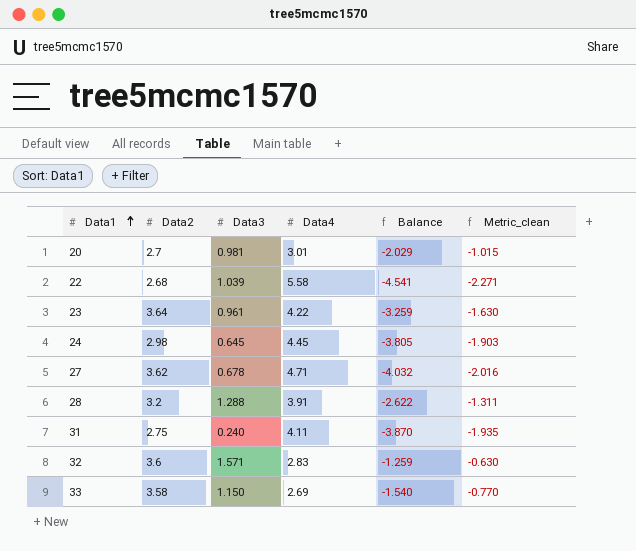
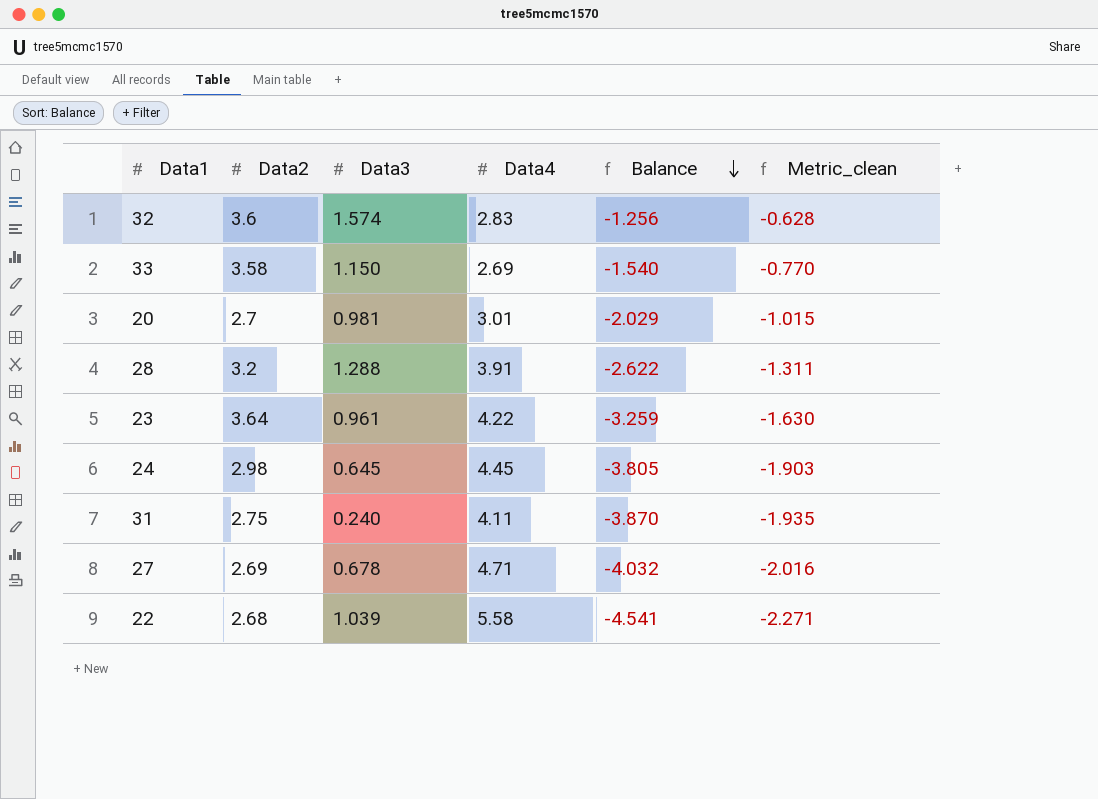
row order: Data1 ascending -> Balance descending
32 | Data3: 1.571 -> 1.574
32 | Balance: -1.259 -> -1.256
32 | Metric_clean: -0.630 -> -0.628
27 | Data2: 3.62 -> 2.69

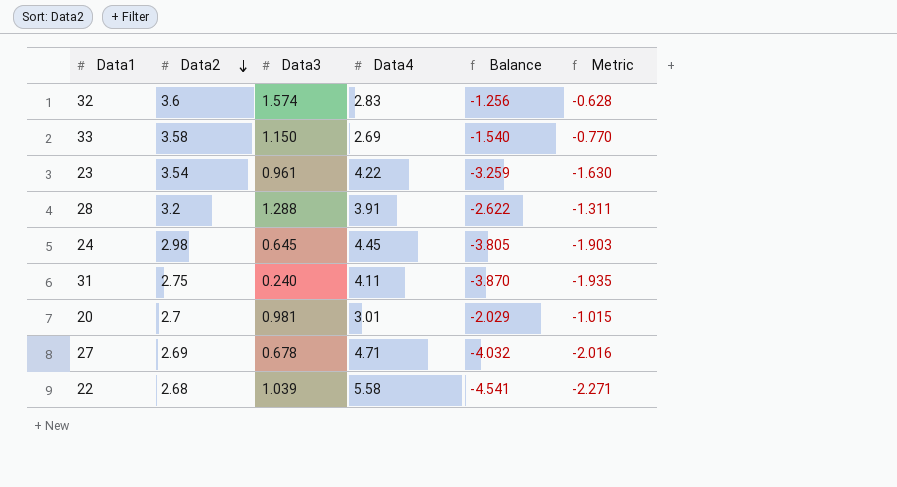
row order: Balance descending -> Data2 descending
column name: Metric_clean -> Metric
23 | Data2: 3.64 -> 3.54

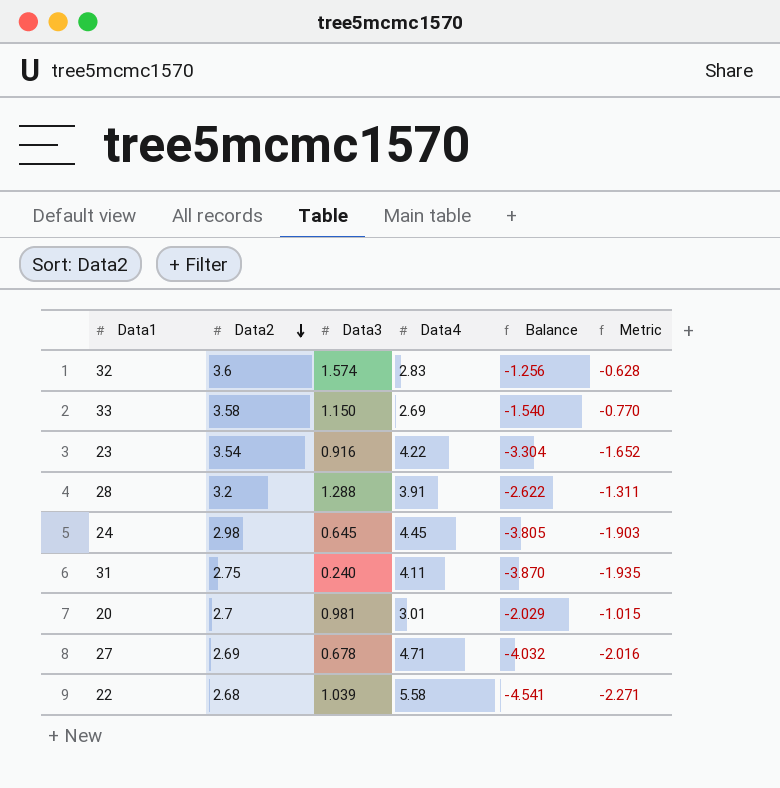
23 | Data3: 0.961 -> 0.916
23 | Balance: -3.259 -> -3.304
23 | Metric: -1.630 -> -1.652

